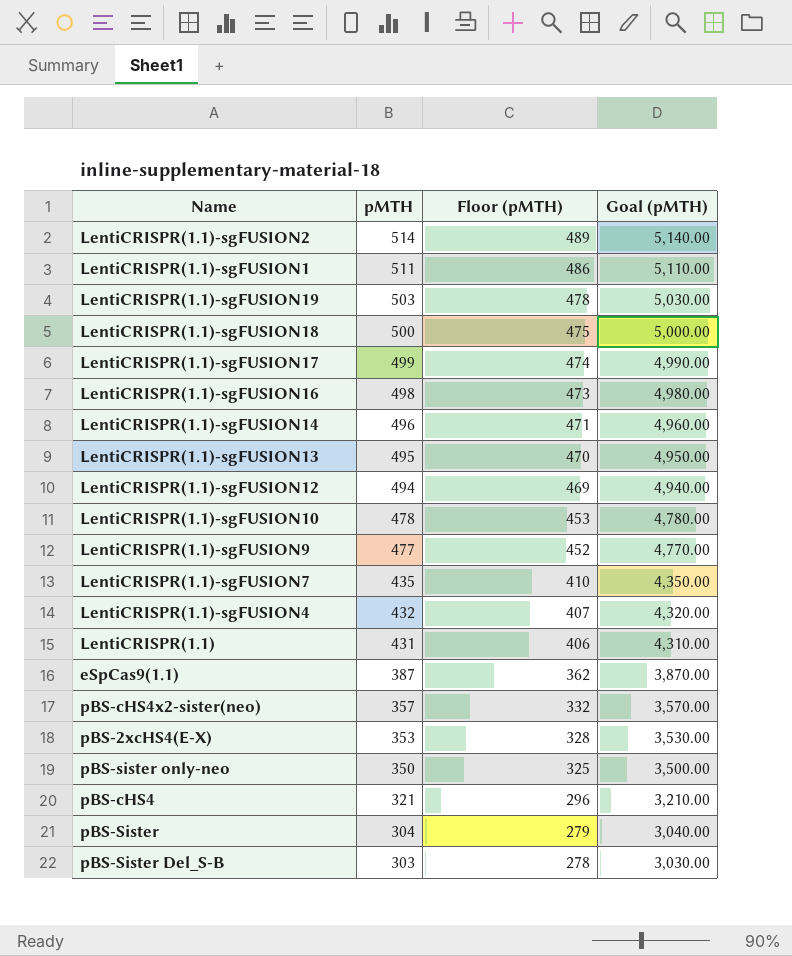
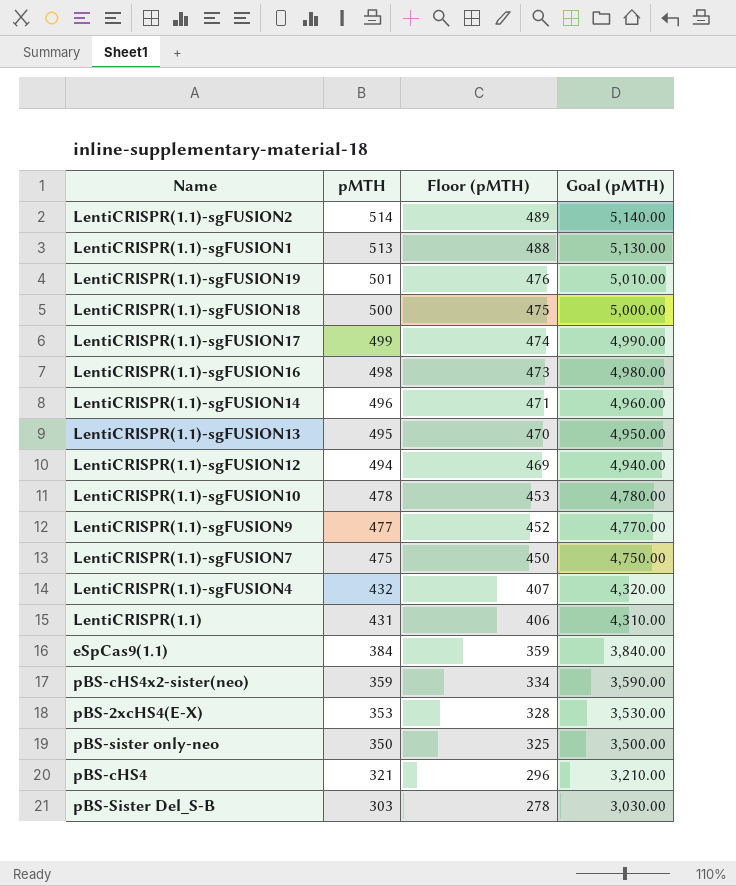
row pBS-Sister: 304 | 279 | 3,040.00 -> none
LentiCRISPR(1.1)-sgFUSION1 | pMTH: 511 -> 513
LentiCRISPR(1.1)-sgFUSION1 | Floor (pMTH): 486 -> 488
LentiCRISPR(1.1)-sgFUSION1 | Goal (pMTH): 5,110.00 -> 5,130.00
LentiCRISPR(1.1)-sgFUSION19 | pMTH: 503 -> 501
LentiCRISPR(1.1)-sgFUSION19 | Floor (pMTH): 478 -> 476
LentiCRISPR(1.1)-sgFUSION19 | Goal (pMTH): 5,030.00 -> 5,010.00
LentiCRISPR(1.1)-sgFUSION7 | pMTH: 435 -> 475
LentiCRISPR(1.1)-sgFUSION7 | Floor (pMTH): 410 -> 450
LentiCRISPR(1.1)-sgFUSION7 | Goal (pMTH): 4,350.00 -> 4,750.00
eSpCas9(1.1) | pMTH: 387 -> 384
eSpCas9(1.1) | Floor (pMTH): 362 -> 359
eSpCas9(1.1) | Goal (pMTH): 3,870.00 -> 3,840.00
pBS-cHS4x2-sister(neo) | pMTH: 357 -> 359
pBS-cHS4x2-sister(neo) | Floor (pMTH): 332 -> 334
pBS-cHS4x2-sister(neo) | Goal (pMTH): 3,570.00 -> 3,590.00

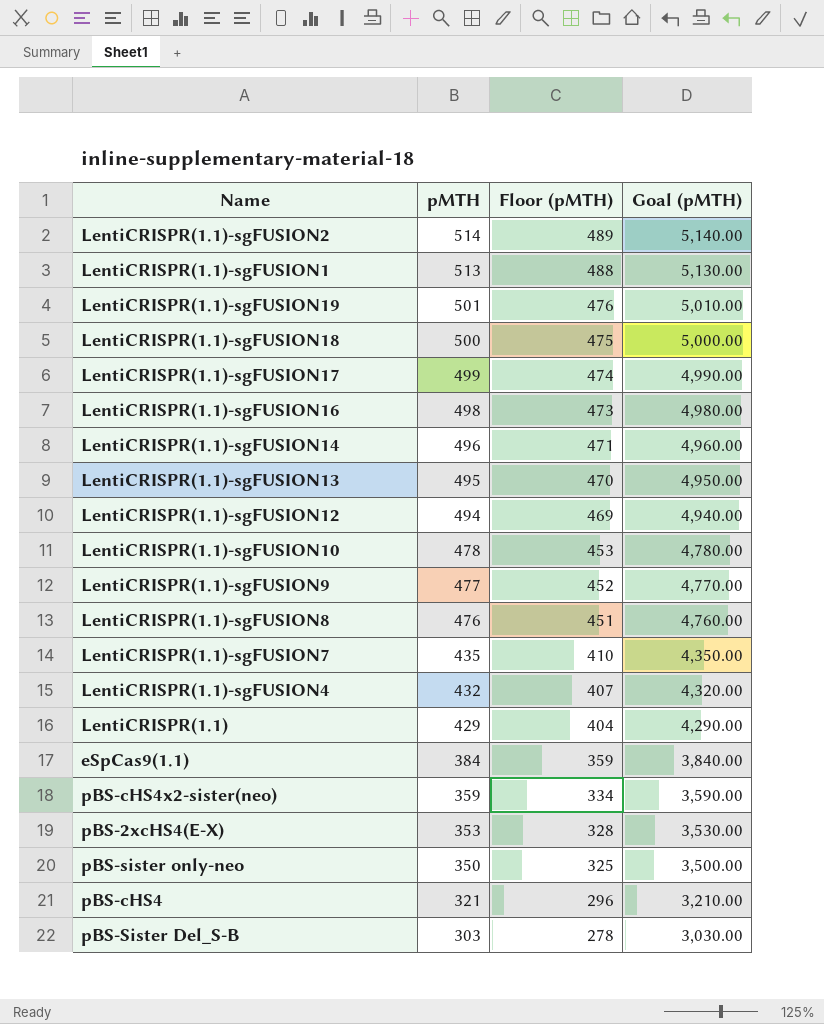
row LentiCRISPR(1.1)-sgFUSION8: none -> 476 | 451 | 4,760.00
LentiCRISPR(1.1)-sgFUSION7 | pMTH: 475 -> 435
LentiCRISPR(1.1)-sgFUSION7 | Floor (pMTH): 450 -> 410
LentiCRISPR(1.1)-sgFUSION7 | Goal (pMTH): 4,750.00 -> 4,350.00
LentiCRISPR(1.1) | pMTH: 431 -> 429
LentiCRISPR(1.1) | Floor (pMTH): 406 -> 404
LentiCRISPR(1.1) | Goal (pMTH): 4,310.00 -> 4,290.00

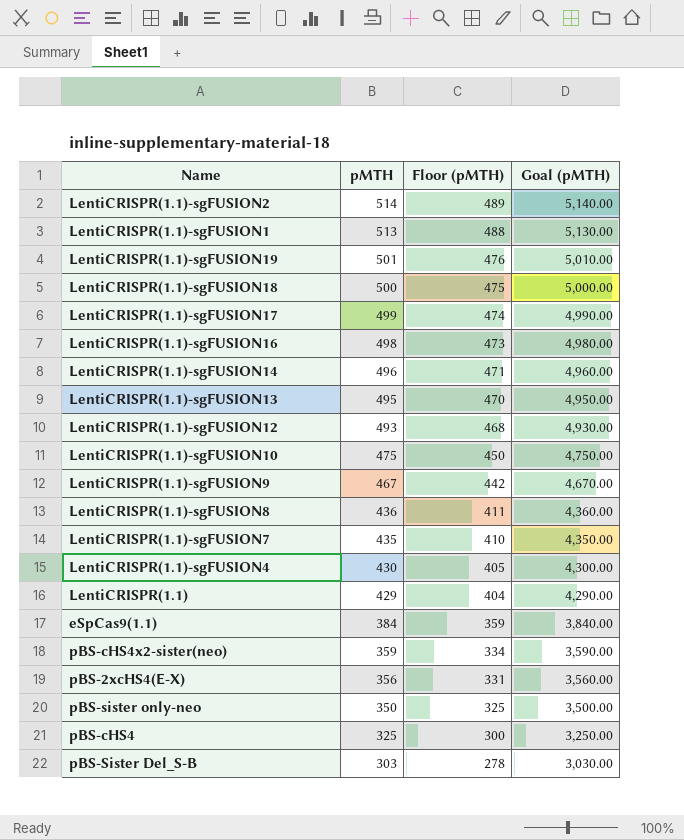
LentiCRISPR(1.1)-sgFUSION12 | pMTH: 494 -> 493
LentiCRISPR(1.1)-sgFUSION12 | Floor (pMTH): 469 -> 468
LentiCRISPR(1.1)-sgFUSION12 | Goal (pMTH): 4,940.00 -> 4,930.00
LentiCRISPR(1.1)-sgFUSION10 | pMTH: 478 -> 475
LentiCRISPR(1.1)-sgFUSION10 | Floor (pMTH): 453 -> 450
LentiCRISPR(1.1)-sgFUSION10 | Goal (pMTH): 4,780.00 -> 4,750.00
LentiCRISPR(1.1)-sgFUSION9 | pMTH: 477 -> 467
LentiCRISPR(1.1)-sgFUSION9 | Floor (pMTH): 452 -> 442
LentiCRISPR(1.1)-sgFUSION9 | Goal (pMTH): 4,770.00 -> 4,670.00
LentiCRISPR(1.1)-sgFUSION8 | pMTH: 476 -> 436
LentiCRISPR(1.1)-sgFUSION8 | Floor (pMTH): 451 -> 411
LentiCRISPR(1.1)-sgFUSION8 | Goal (pMTH): 4,760.00 -> 4,360.00
LentiCRISPR(1.1)-sgFUSION4 | pMTH: 432 -> 430
LentiCRISPR(1.1)-sgFUSION4 | Floor (pMTH): 407 -> 405
LentiCRISPR(1.1)-sgFUSION4 | Goal (pMTH): 4,320.00 -> 4,300.00
pBS-2xcHS4(E-X) | pMTH: 353 -> 356
pBS-2xcHS4(E-X) | Floor (pMTH): 328 -> 331
pBS-2xcHS4(E-X) | Goal (pMTH): 3,530.00 -> 3,560.00
pBS-cHS4 | pMTH: 321 -> 325
pBS-cHS4 | Floor (pMTH): 296 -> 300
pBS-cHS4 | Goal (pMTH): 3,210.00 -> 3,250.00

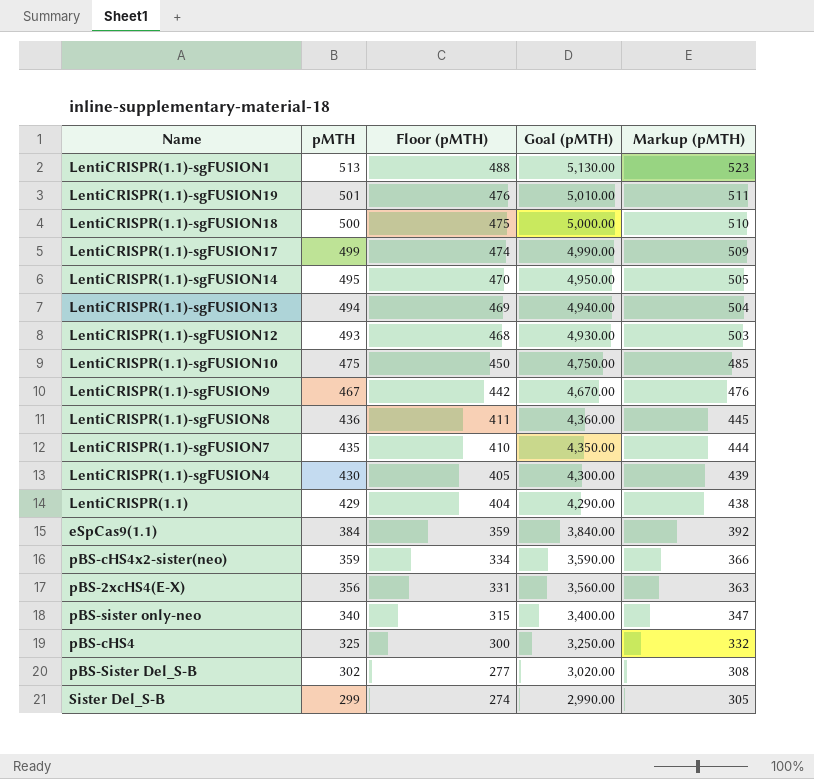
column Markup (pMTH) | formula: none -> [pMTH] * 1.02
row LentiCRISPR(1.1)-sgFUSION2: 514 | 489 | 5,140.00 -> none
row LentiCRISPR(1.1)-sgFUSION16: 498 | 473 | 4,980.00 -> none
LentiCRISPR(1.1)-sgFUSION14 | pMTH: 496 -> 495
LentiCRISPR(1.1)-sgFUSION14 | Floor (pMTH): 471 -> 470
LentiCRISPR(1.1)-sgFUSION14 | Goal (pMTH): 4,960.00 -> 4,950.00
LentiCRISPR(1.1)-sgFUSION13 | pMTH: 495 -> 494
LentiCRISPR(1.1)-sgFUSION13 | Floor (pMTH): 470 -> 469
LentiCRISPR(1.1)-sgFUSION13 | Goal (pMTH): 4,950.00 -> 4,940.00
pBS-sister only-neo | pMTH: 350 -> 340
pBS-sister only-neo | Floor (pMTH): 325 -> 315
pBS-sister only-neo | Goal (pMTH): 3,500.00 -> 3,400.00
pBS-Sister Del_S-B | pMTH: 303 -> 302
pBS-Sister Del_S-B | Floor (pMTH): 278 -> 277
pBS-Sister Del_S-B | Goal (pMTH): 3,030.00 -> 3,020.00
row Sister Del_S-B: none -> 299 | 274 | 2,990.00 | 305

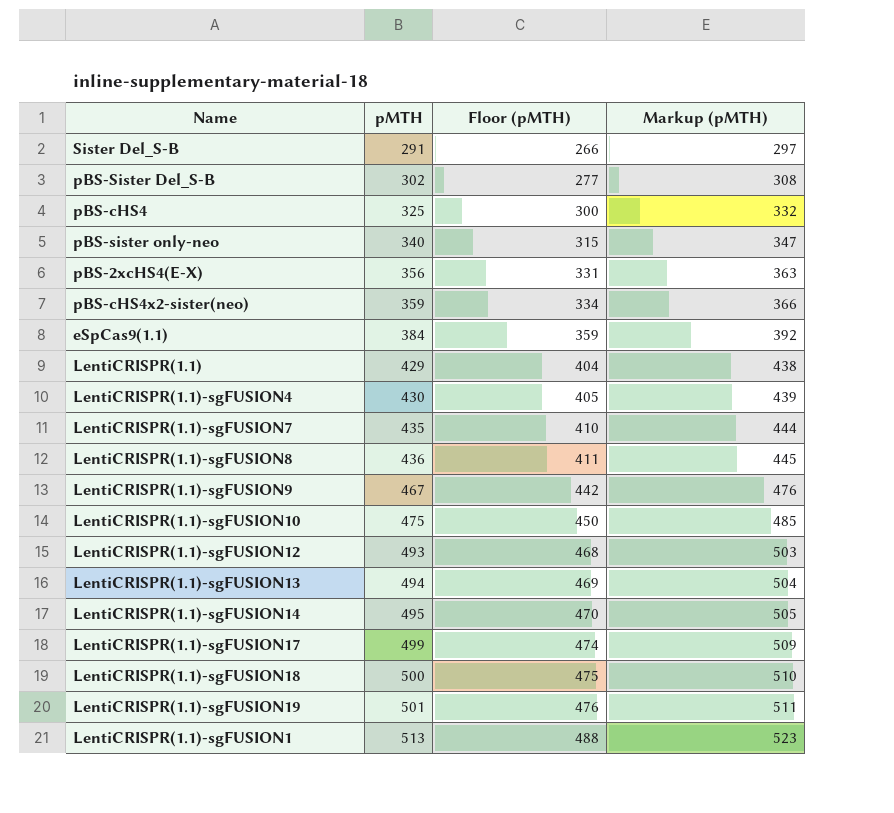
row order: pMTH descending -> pMTH ascending
column Goal (pMTH) | formula: [pMTH] * 10 -> none
Sister Del_S-B | pMTH: 299 -> 291
Sister Del_S-B | Floor (pMTH): 274 -> 266
Sister Del_S-B | Markup (pMTH): 305 -> 297

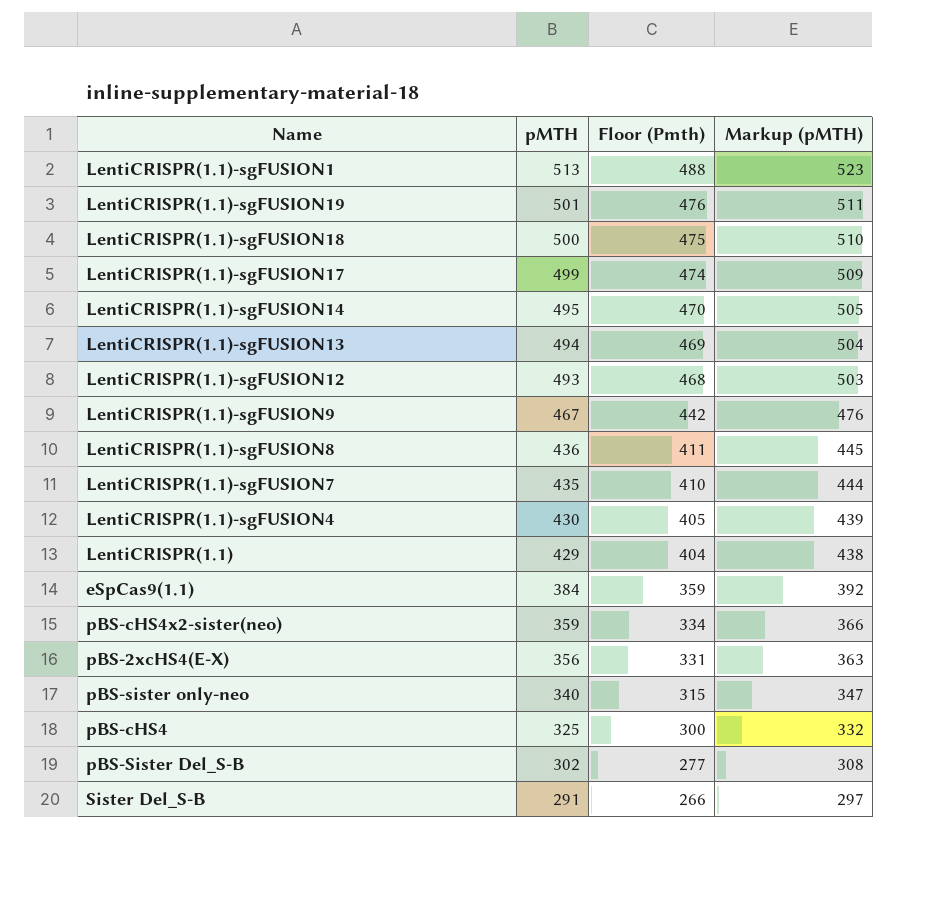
row order: pMTH ascending -> pMTH descending
column name: Floor (pMTH) -> Floor (Pmth)
row LentiCRISPR(1.1)-sgFUSION10: 475 | 450 | 485 -> none

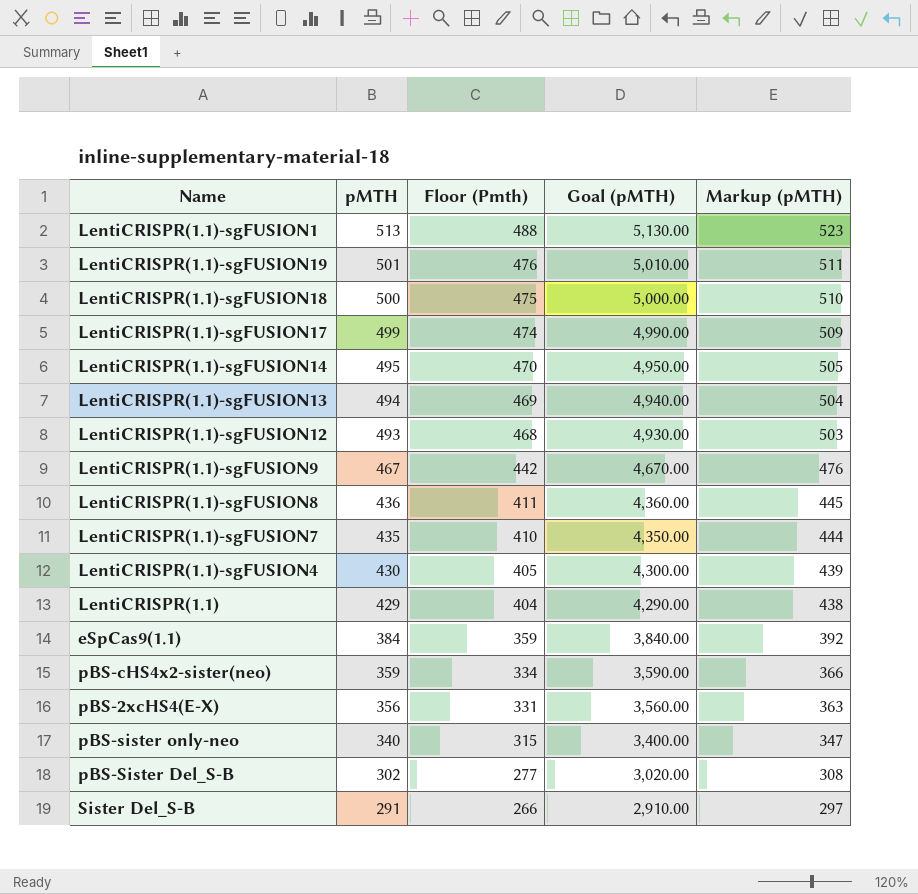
column Goal (pMTH) | formula: none -> [pMTH] * 10
row pBS-cHS4: 325 | 300 | 332 -> none

